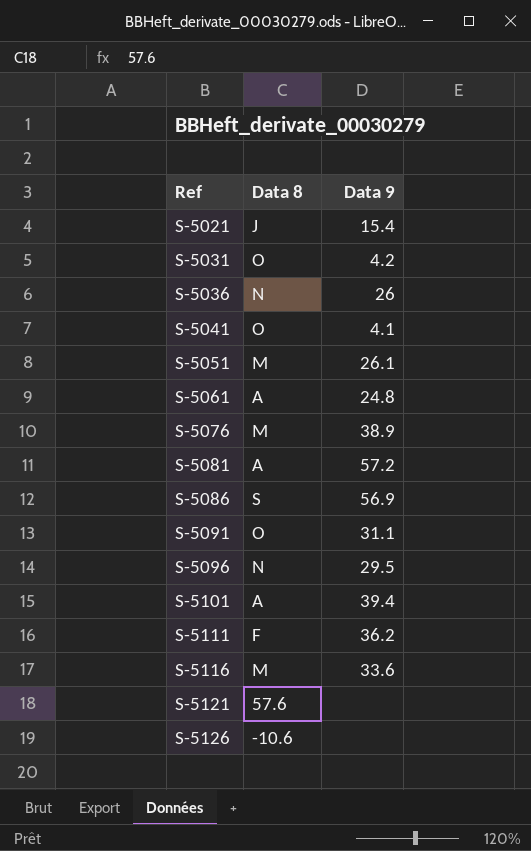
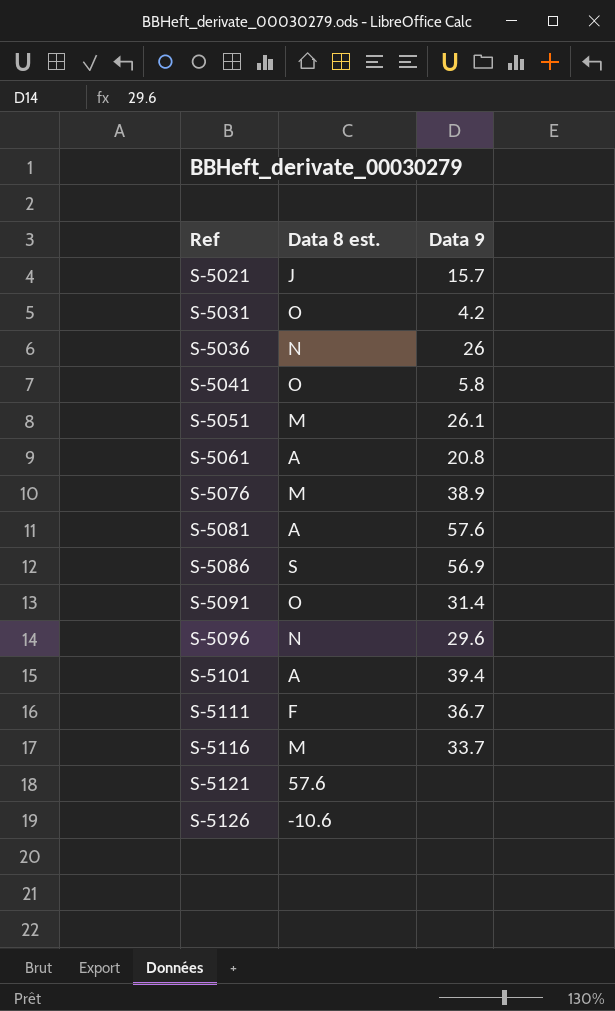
column name: Data 8 -> Data 8 est.
S-5021 | Data 9: 15.4 -> 15.7
S-5041 | Data 9: 4.1 -> 5.8
S-5061 | Data 9: 24.8 -> 20.8
S-5081 | Data 9: 57.2 -> 57.6
S-5091 | Data 9: 31.1 -> 31.4
S-5096 | Data 9: 29.5 -> 29.6
S-5111 | Data 9: 36.2 -> 36.7
S-5116 | Data 9: 33.6 -> 33.7

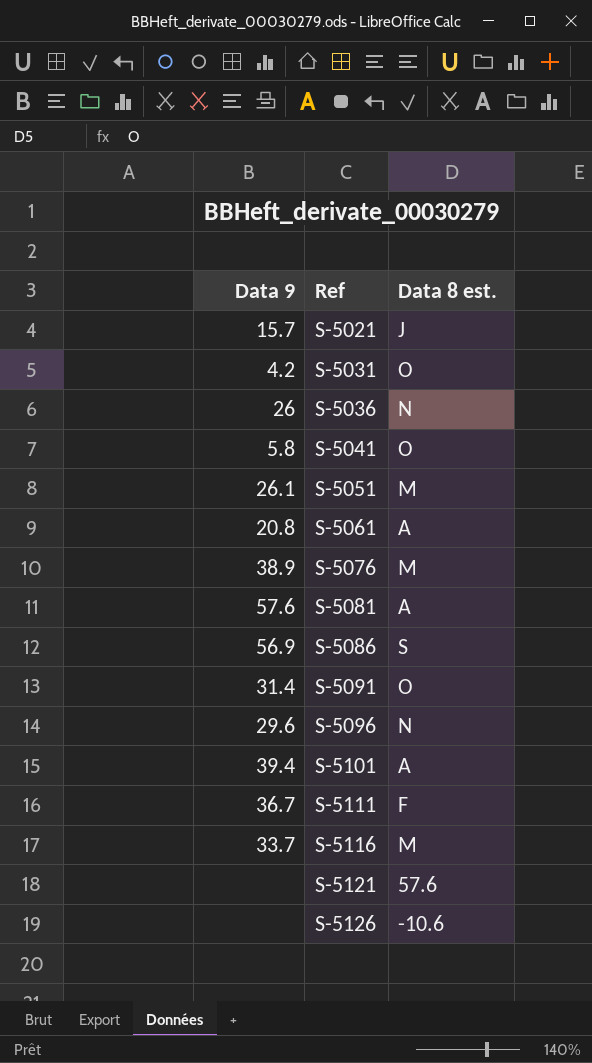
column Data 9 | position: 3 -> 1

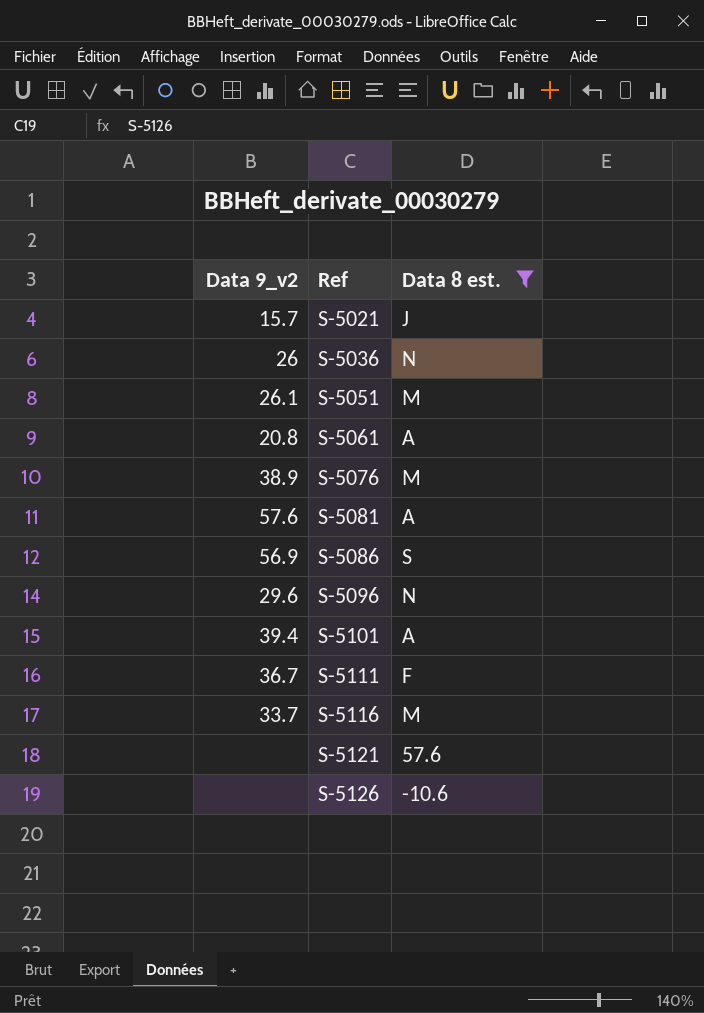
filter: none -> Data 8 est. != O
column name: Data 9 -> Data 9_v2

